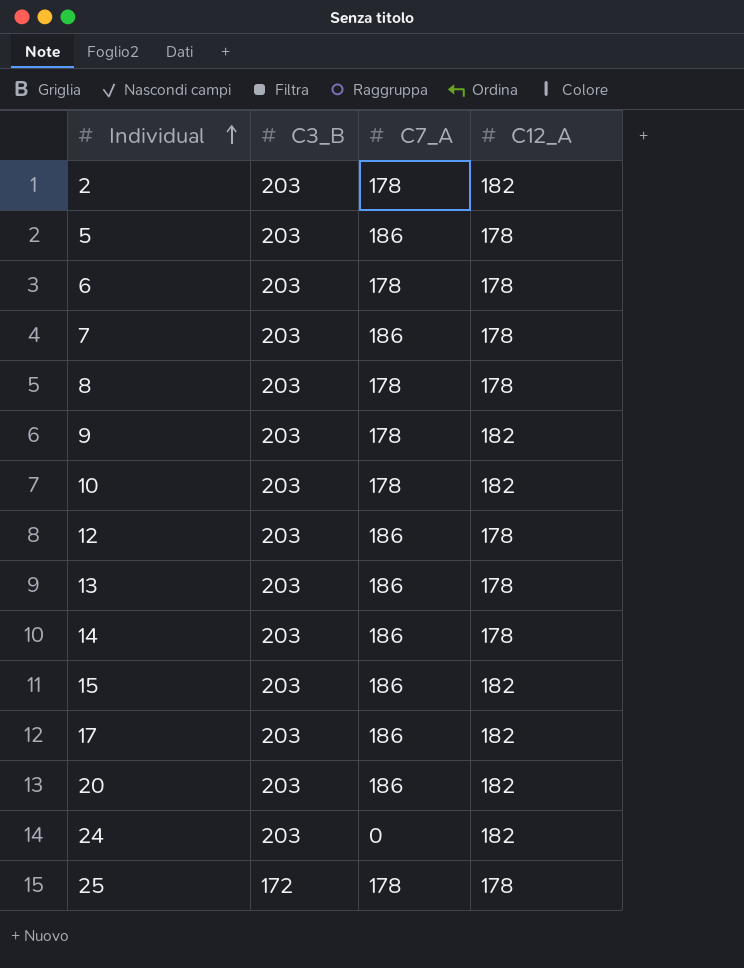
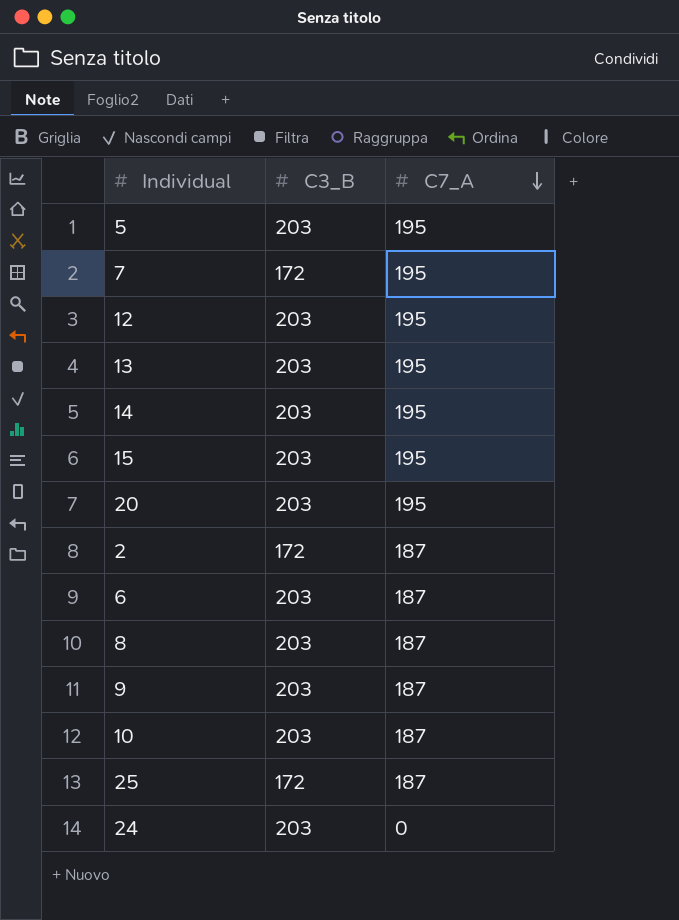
row order: Individual ascending -> C7_A descending
column C12_A | position: 4 -> none
row 17: 203 | 186 | 182 -> none
5 | C7_A: 186 -> 195
7 | C3_B: 203 -> 172
7 | C7_A: 186 -> 195
12 | C7_A: 186 -> 195
13 | C7_A: 186 -> 195
14 | C7_A: 186 -> 195
15 | C7_A: 186 -> 195
20 | C7_A: 186 -> 195
2 | C3_B: 203 -> 172
2 | C7_A: 178 -> 187
6 | C7_A: 178 -> 187
8 | C7_A: 178 -> 187
9 | C7_A: 178 -> 187
10 | C7_A: 178 -> 187
25 | C7_A: 178 -> 187

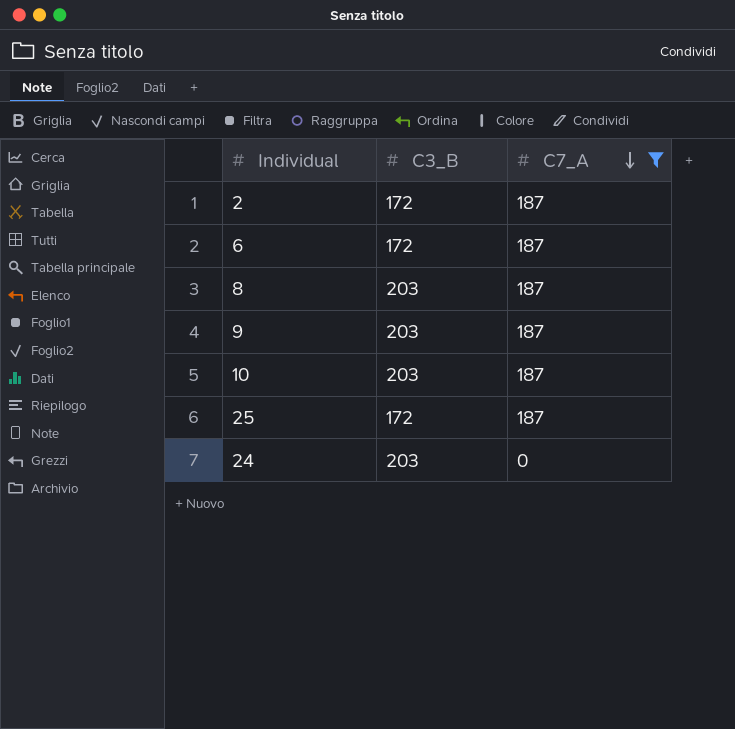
filter: none -> C7_A != 195
6 | C3_B: 203 -> 172

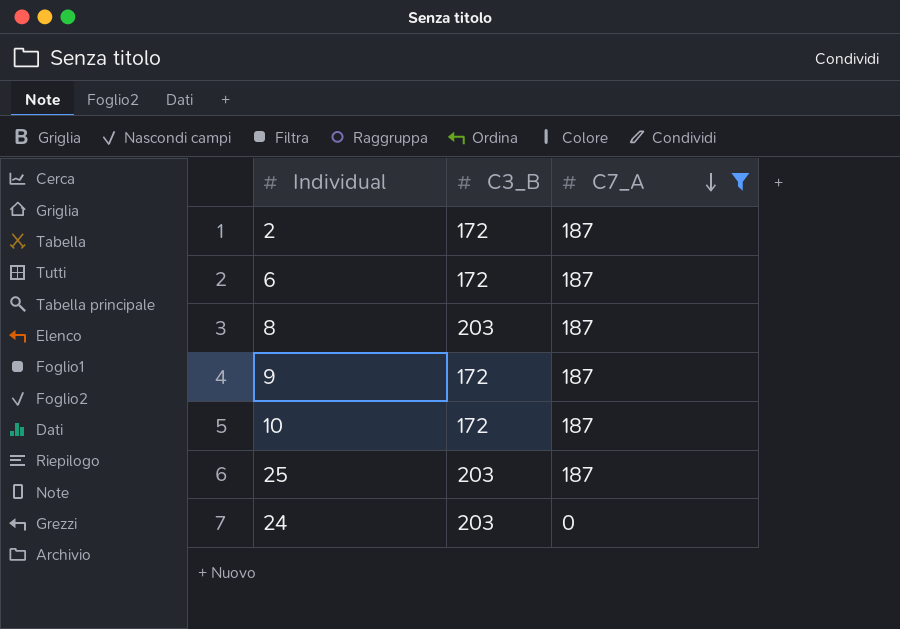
9 | C3_B: 203 -> 172
10 | C3_B: 203 -> 172
25 | C3_B: 172 -> 203

